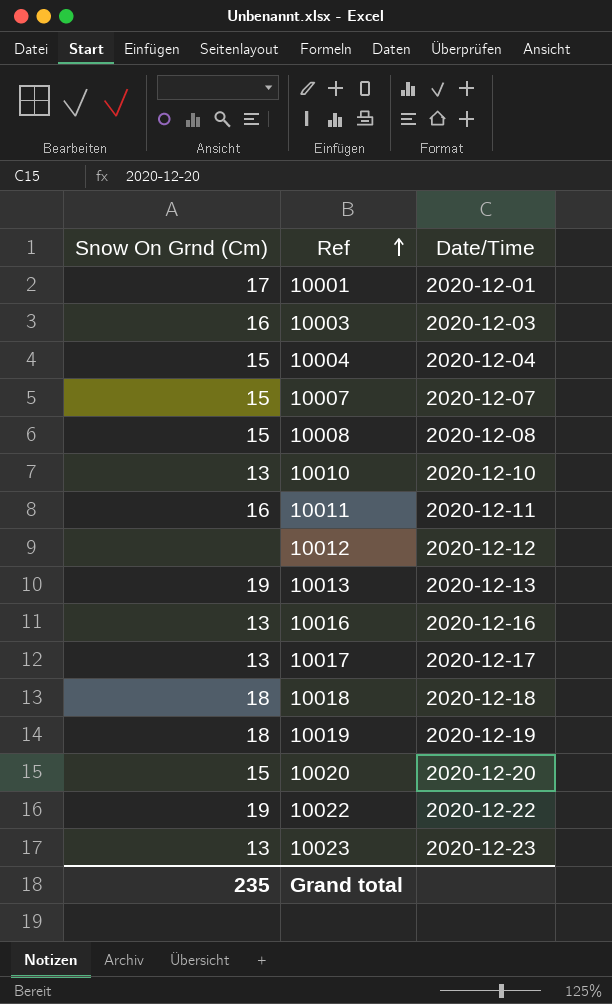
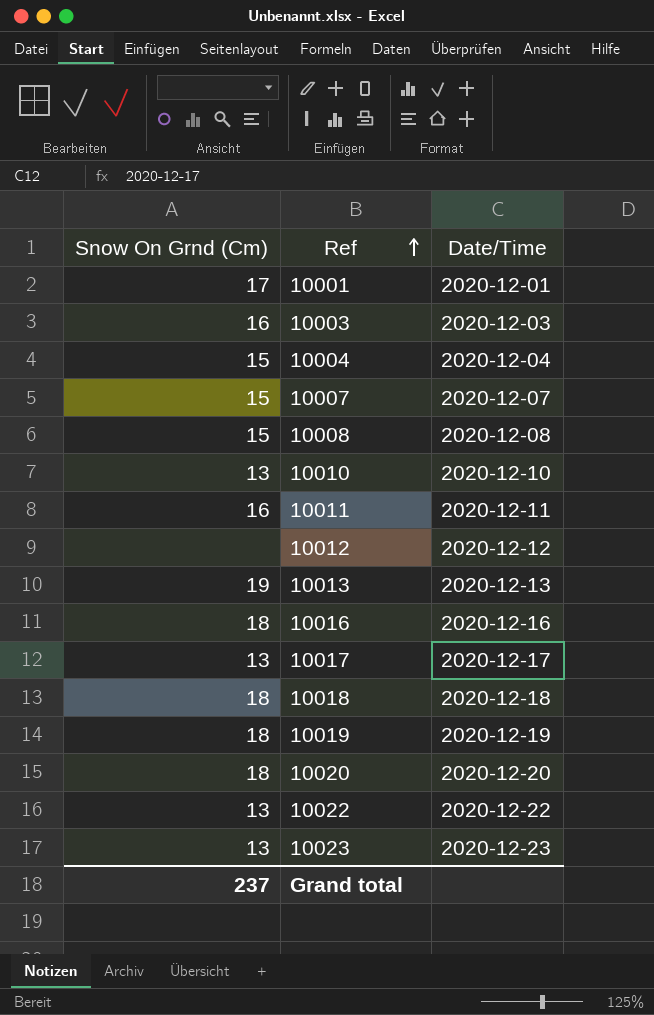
10016 | Snow On Grnd (Cm): 13 -> 18
10020 | Snow On Grnd (Cm): 15 -> 18
10022 | Snow On Grnd (Cm): 19 -> 13
Grand total | Snow On Grnd (Cm): 235 -> 237

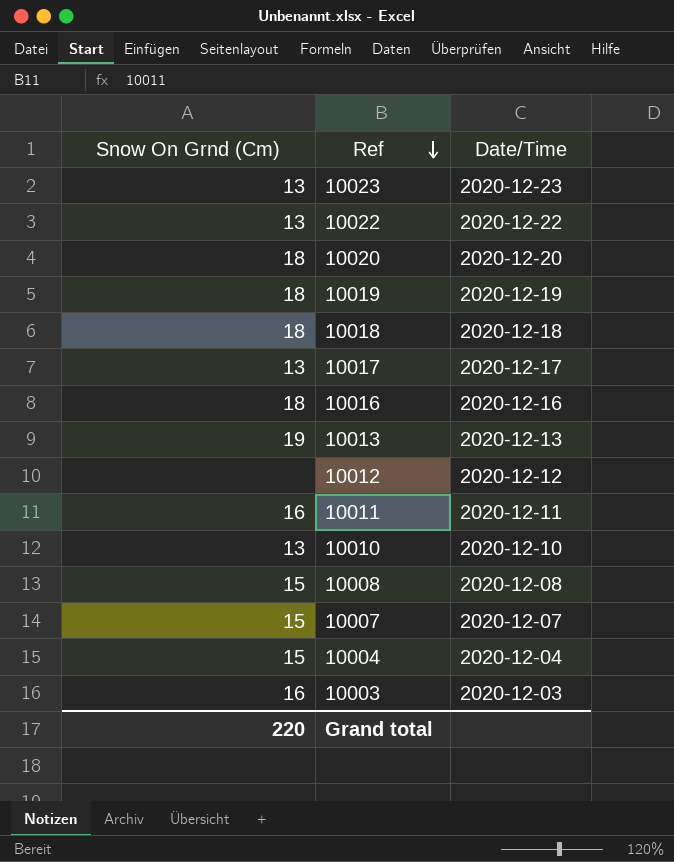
row order: Ref ascending -> Ref descending
row 10001: 17 | 2020-12-01 -> none
Grand total | Snow On Grnd (Cm): 237 -> 220

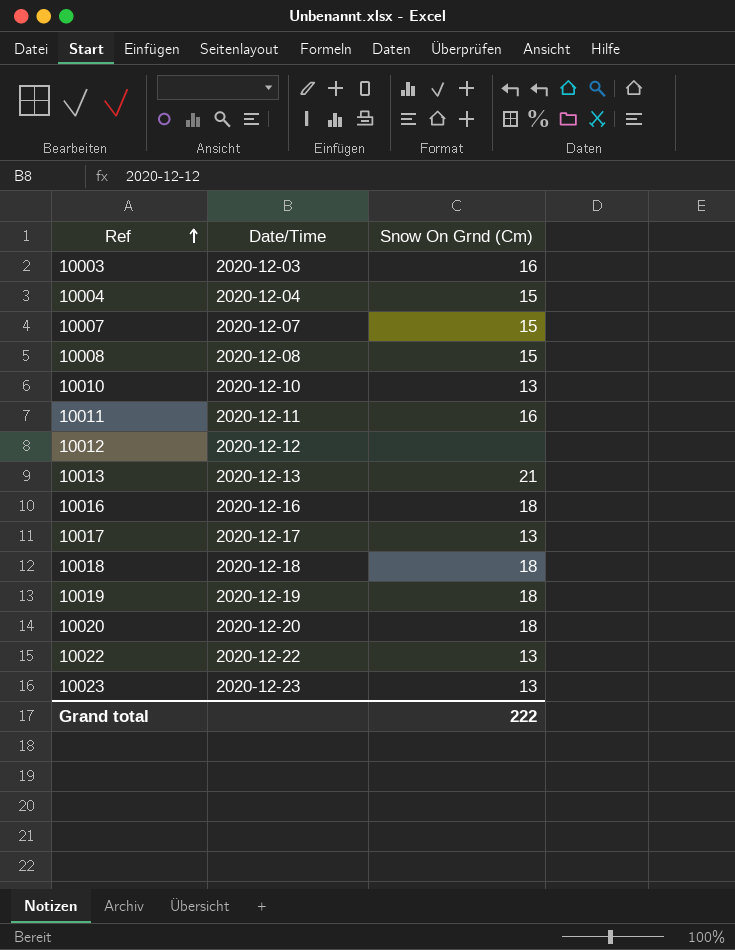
row order: Ref descending -> Ref ascending
column Snow On Grnd (Cm) | position: 1 -> 3
10013 | Snow On Grnd (Cm): 19 -> 21
Grand total | Snow On Grnd (Cm): 220 -> 222

